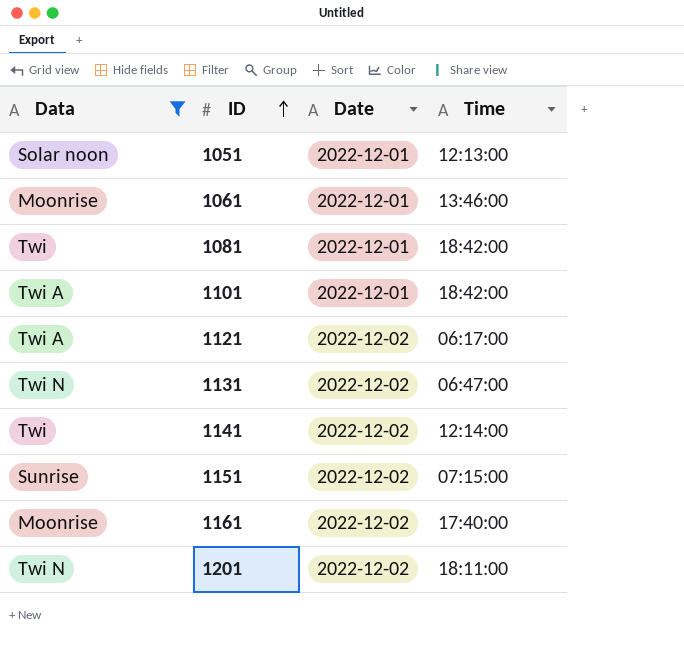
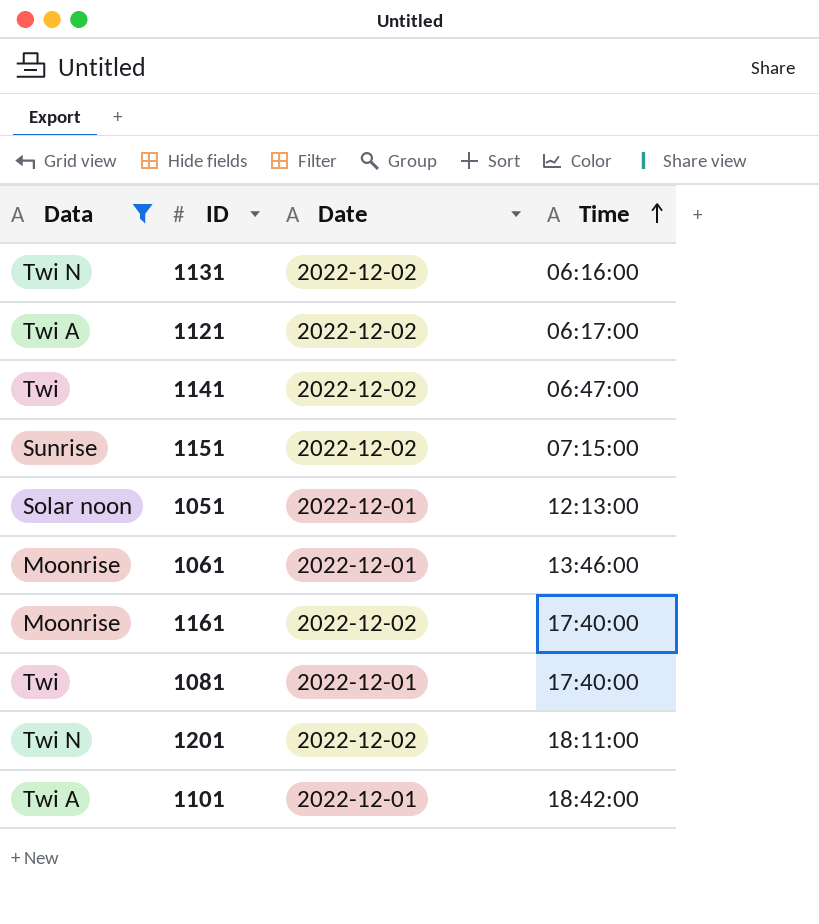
row order: ID ascending -> Time ascending
1131 | Time: 06:47:00 -> 06:16:00
1141 | Time: 12:14:00 -> 06:47:00
1081 | Time: 18:42:00 -> 17:40:00

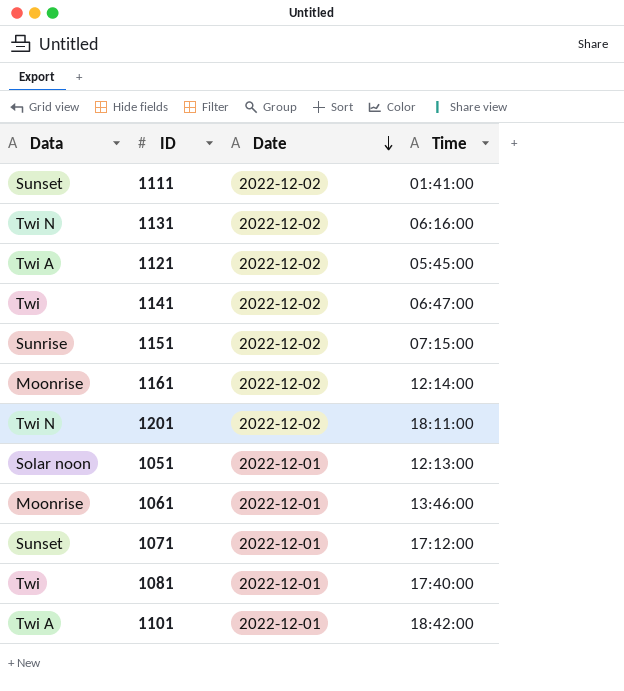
filter: Data != Sunset -> none
row order: Time ascending -> Date descending
1121 | Time: 06:17:00 -> 05:45:00
1161 | Time: 17:40:00 -> 12:14:00

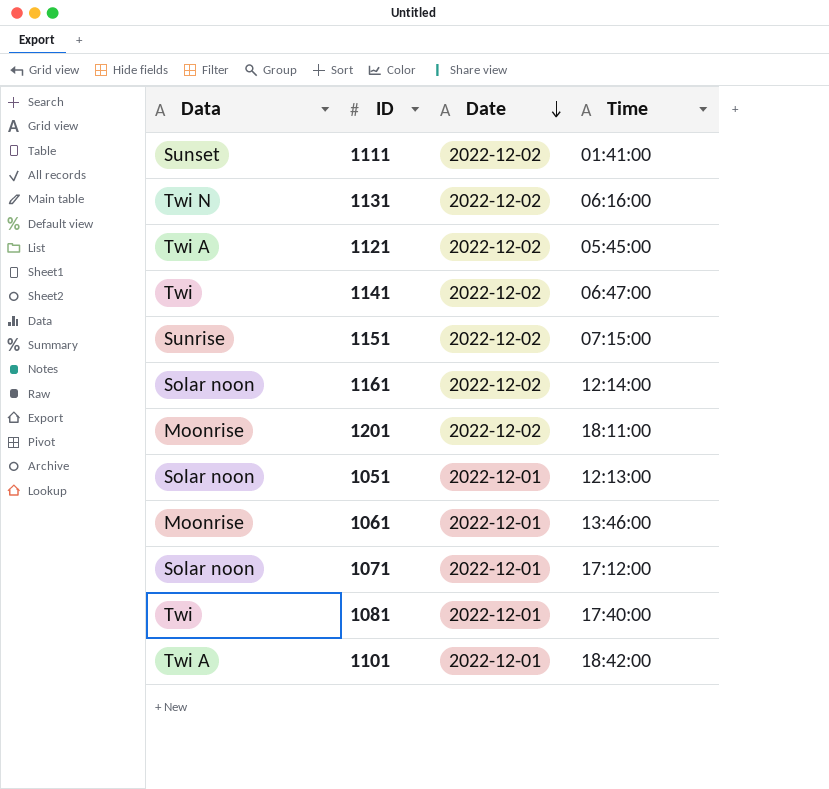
1161 | Data: Moonrise -> Solar noon
1201 | Data: Twi N -> Moonrise
1071 | Data: Sunset -> Solar noon

